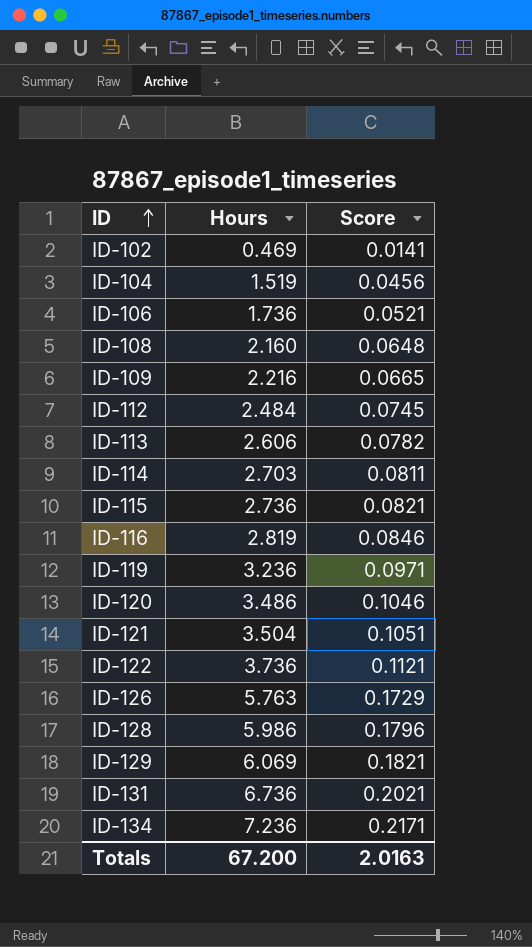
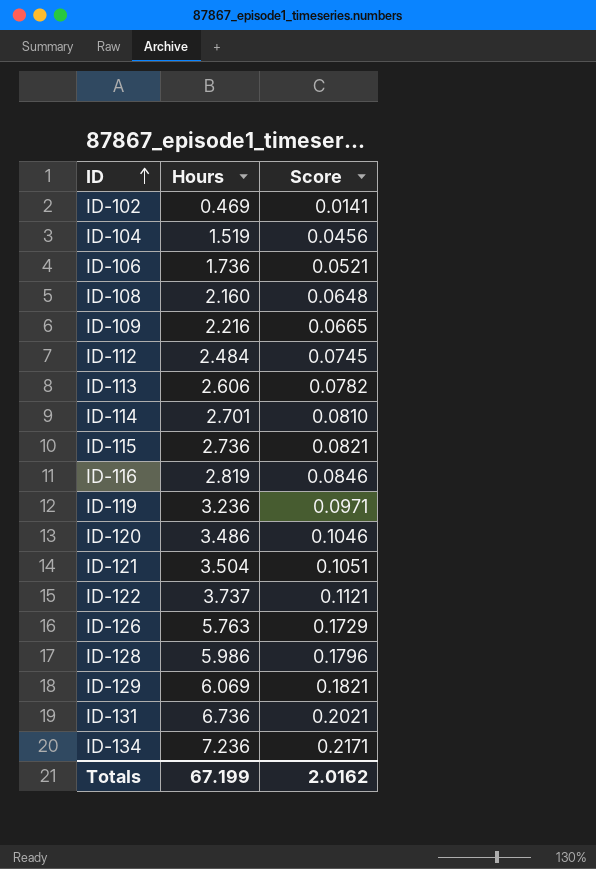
ID-114 | Hours: 2.703 -> 2.701
ID-114 | Score: 0.0811 -> 0.0810
ID-122 | Hours: 3.736 -> 3.737
Totals | Hours: 67.200 -> 67.199
Totals | Score: 2.0163 -> 2.0162

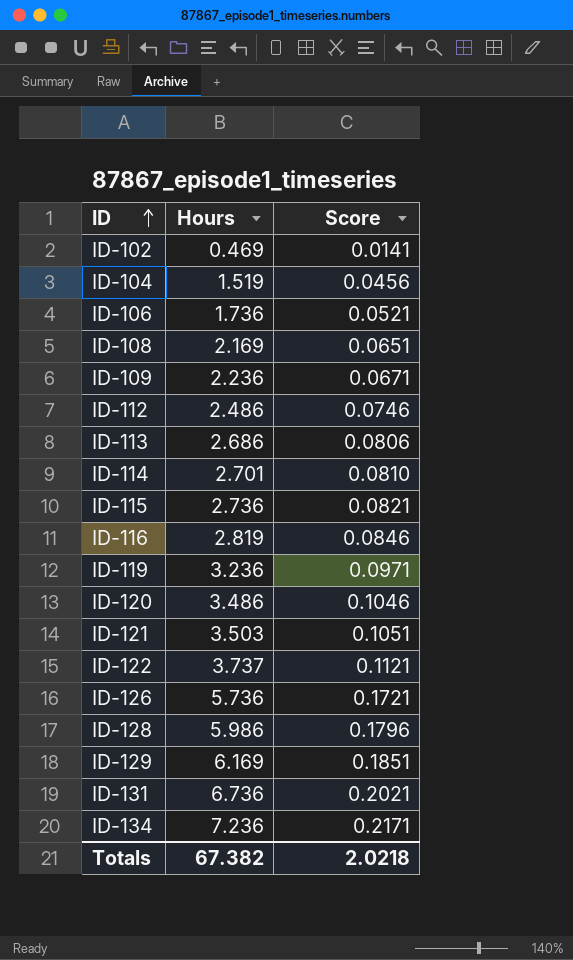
ID-108 | Hours: 2.160 -> 2.169
ID-108 | Score: 0.0648 -> 0.0651
ID-109 | Hours: 2.216 -> 2.236
ID-109 | Score: 0.0665 -> 0.0671
ID-112 | Hours: 2.484 -> 2.486
ID-112 | Score: 0.0745 -> 0.0746
ID-113 | Hours: 2.606 -> 2.686
ID-113 | Score: 0.0782 -> 0.0806
ID-121 | Hours: 3.504 -> 3.503
ID-126 | Hours: 5.763 -> 5.736
ID-126 | Score: 0.1729 -> 0.1721
ID-129 | Hours: 6.069 -> 6.169
ID-129 | Score: 0.1821 -> 0.1851
Totals | Hours: 67.199 -> 67.382
Totals | Score: 2.0162 -> 2.0218

